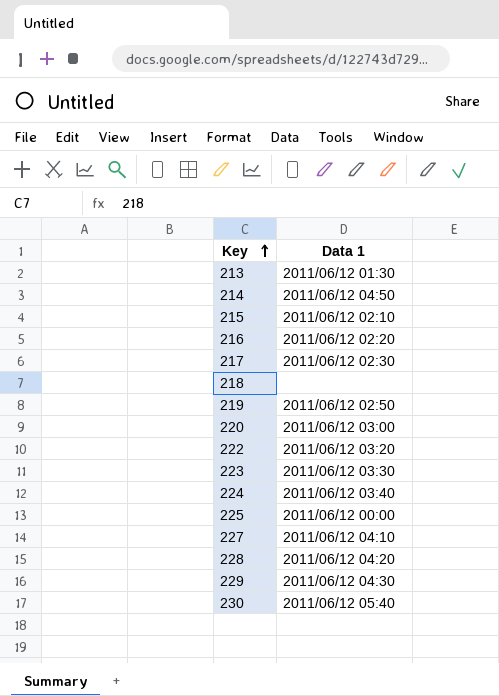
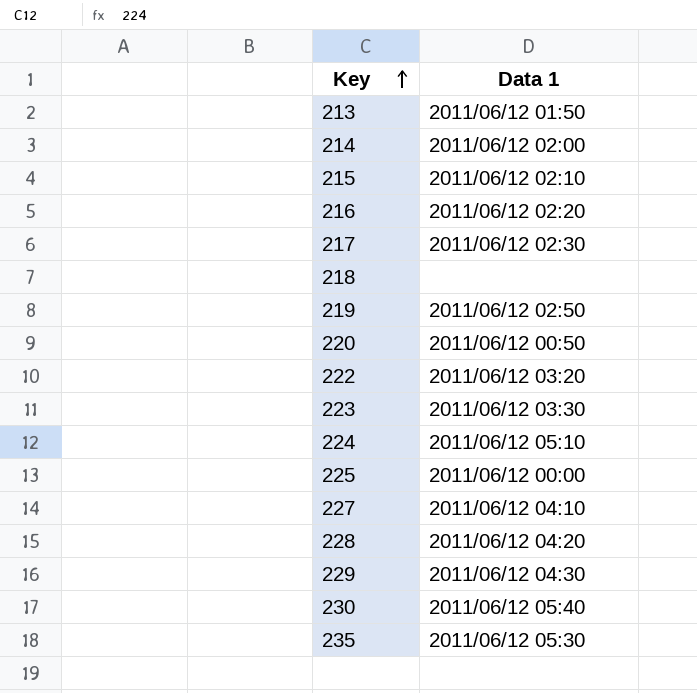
213 | Data 1: 2011/06/12 01:30 -> 2011/06/12 01:50
214 | Data 1: 2011/06/12 04:50 -> 2011/06/12 02:00
220 | Data 1: 2011/06/12 03:00 -> 2011/06/12 00:50
224 | Data 1: 2011/06/12 03:40 -> 2011/06/12 05:10
row 235: none -> 2011/06/12 05:30

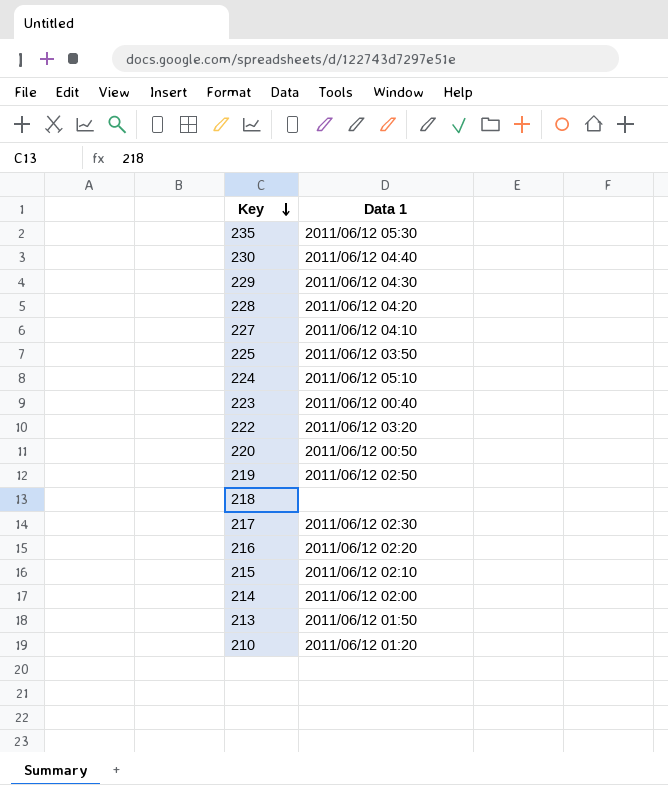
row order: Key ascending -> Key descending
230 | Data 1: 2011/06/12 05:40 -> 2011/06/12 04:40
225 | Data 1: 2011/06/12 00:00 -> 2011/06/12 03:50
223 | Data 1: 2011/06/12 03:30 -> 2011/06/12 00:40
row 210: none -> 2011/06/12 01:20

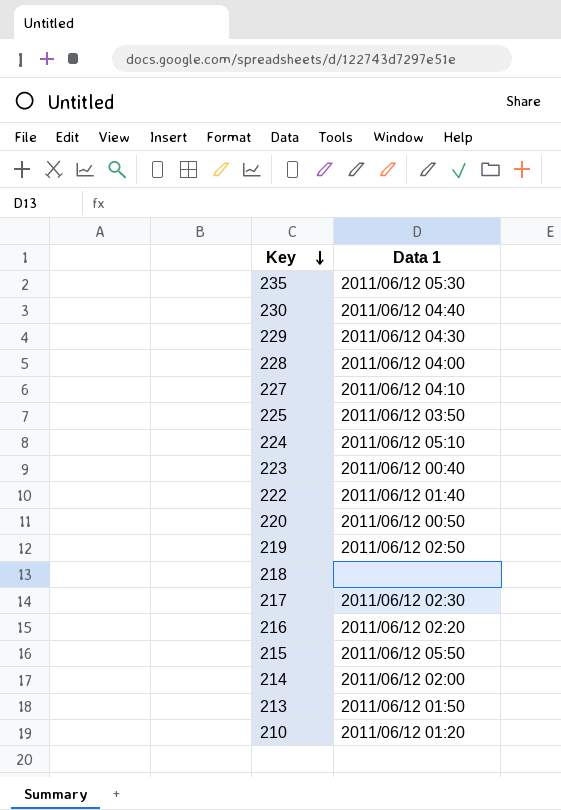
228 | Data 1: 2011/06/12 04:20 -> 2011/06/12 04:00
222 | Data 1: 2011/06/12 03:20 -> 2011/06/12 01:40
215 | Data 1: 2011/06/12 02:10 -> 2011/06/12 05:50

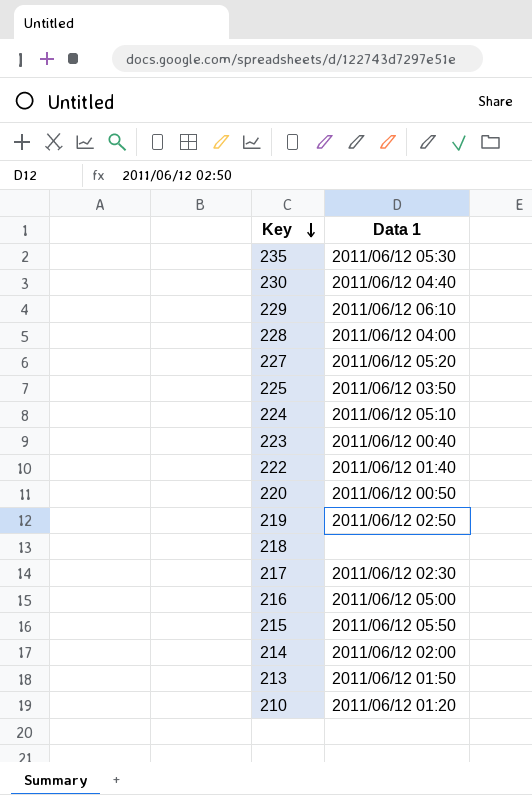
229 | Data 1: 2011/06/12 04:30 -> 2011/06/12 06:10
227 | Data 1: 2011/06/12 04:10 -> 2011/06/12 05:20
216 | Data 1: 2011/06/12 02:20 -> 2011/06/12 05:00

